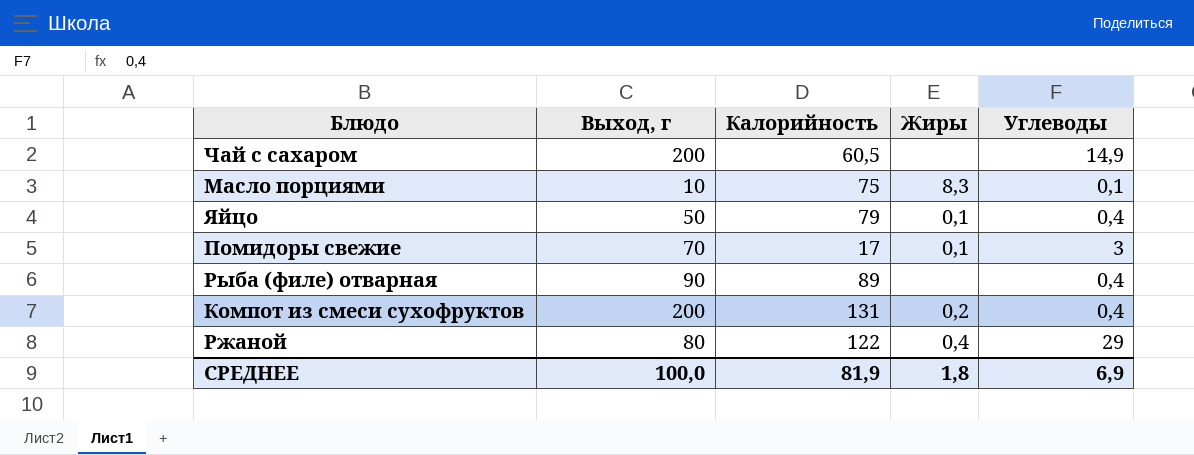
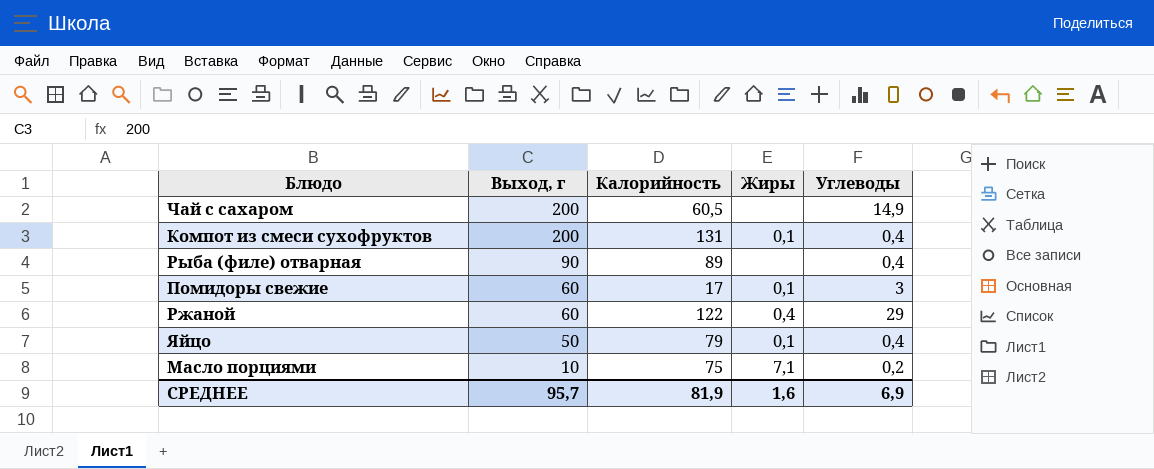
row order: none -> Выход, г descending
Компот из смеси сухофруктов | Жиры: 0,2 -> 0,1
Помидоры свежие | Выход, г: 70 -> 60
Ржаной | Выход, г: 80 -> 60
Масло порциями | Жиры: 8,3 -> 7,1
Масло порциями | Углеводы: 0,1 -> 0,2
СРЕДНЕЕ | Выход, г: 100,0 -> 95,7
СРЕДНЕЕ | Жиры: 1,8 -> 1,6

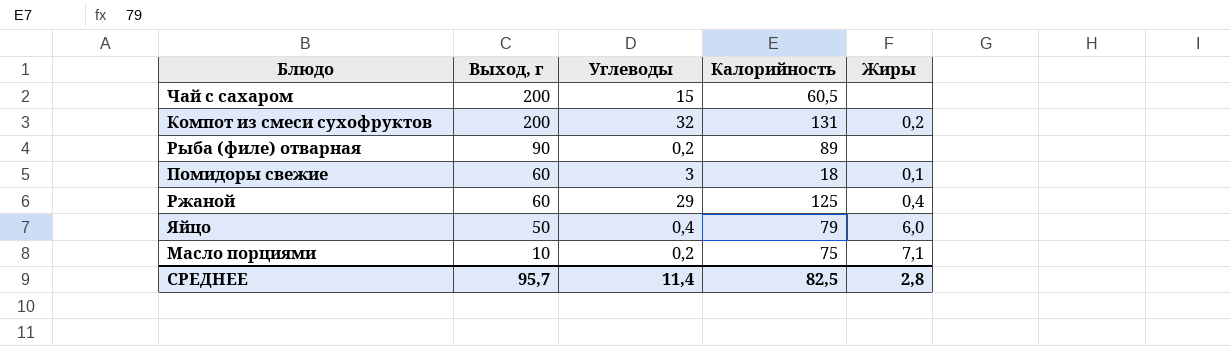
column Углеводы | position: 5 -> 3
Чай с сахаром | Углеводы: 14,9 -> 15
Компот из смеси сухофруктов | Углеводы: 0,4 -> 32
Компот из смеси сухофруктов | Жиры: 0,1 -> 0,2
Рыба (филе) отварная | Углеводы: 0,4 -> 0,2
Помидоры свежие | Калорийность: 17 -> 18
Ржаной | Калорийность: 122 -> 125
Яйцо | Жиры: 0,1 -> 6,0
СРЕДНЕЕ | Углеводы: 6,9 -> 11,4
СРЕДНЕЕ | Калорийность: 81,9 -> 82,5
СРЕДНЕЕ | Жиры: 1,6 -> 2,8

